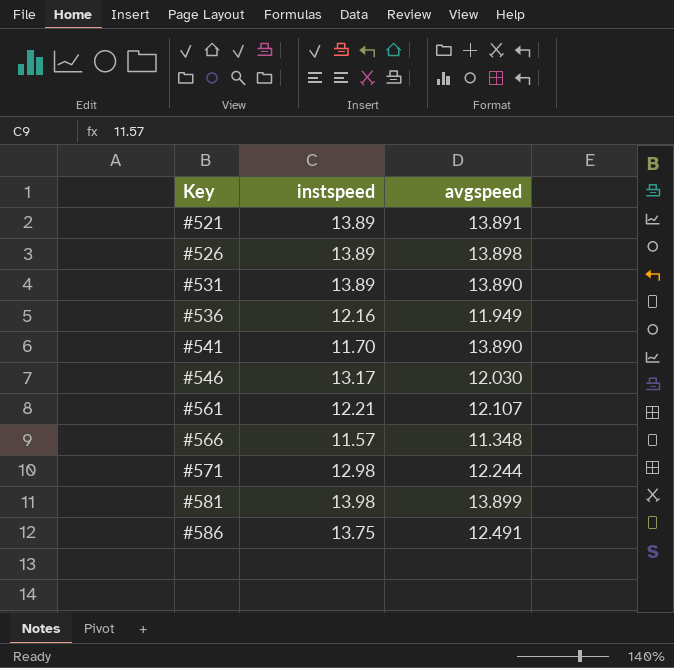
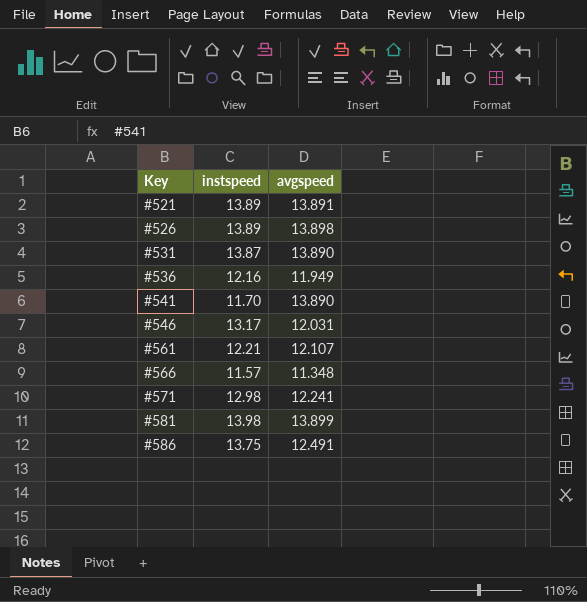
#531 | instspeed: 13.89 -> 13.87
#546 | avgspeed: 12.030 -> 12.031
#571 | avgspeed: 12.244 -> 12.241

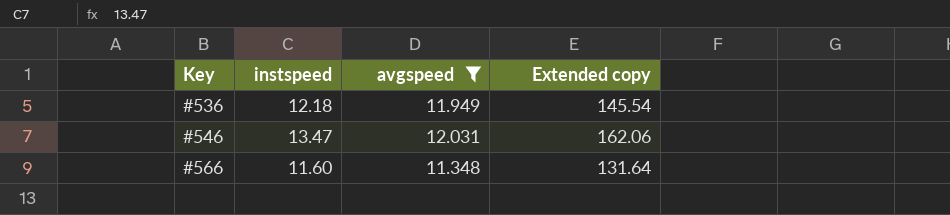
filter: none -> avgspeed <= 12.031
column Extended copy | formula: none -> [instspeed] * [avgspeed]
#536 | instspeed: 12.16 -> 12.18
#546 | instspeed: 13.17 -> 13.47
#566 | instspeed: 11.57 -> 11.60

